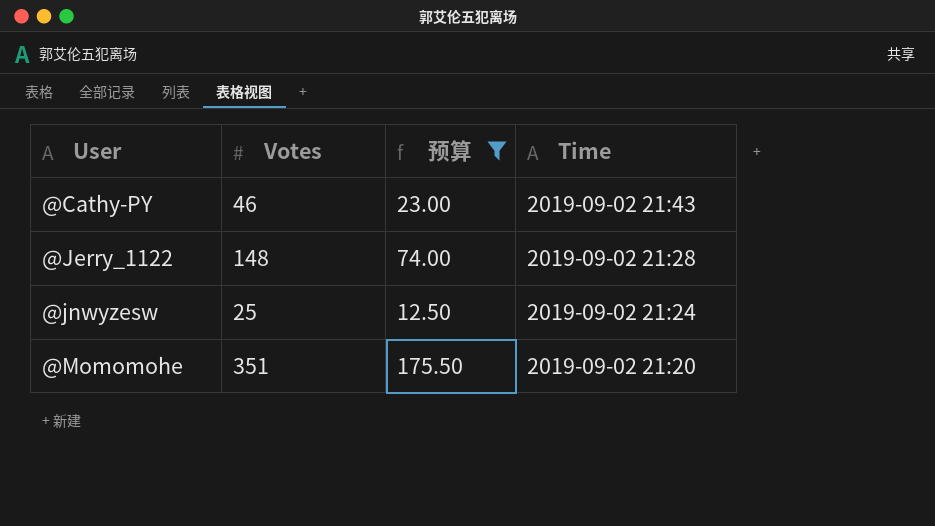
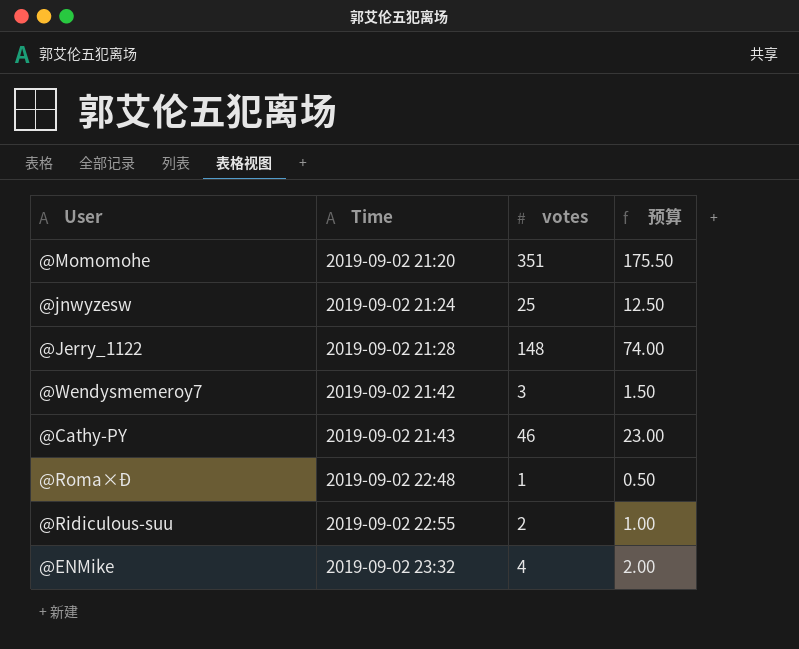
filter: 预算 >= 12.50 -> none
row order: User ascending -> Time ascending
column Time | position: 4 -> 2
column name: Votes -> votes

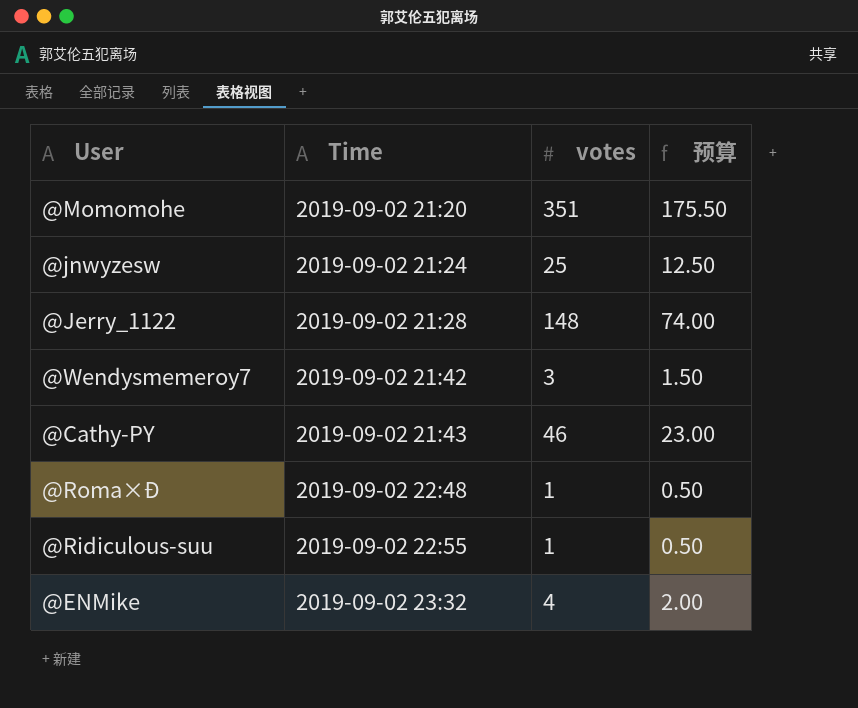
@Ridiculous-suu | votes: 2 -> 1
@Ridiculous-suu | 预算: 1.00 -> 0.50

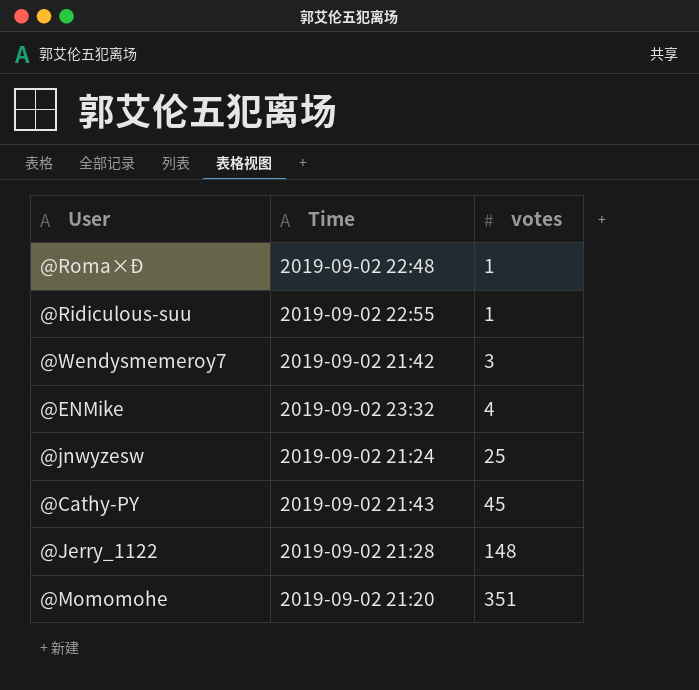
row order: Time ascending -> votes ascending
column 预算 | formula: [votes] * 0.5 -> none
@Cathy-PY | votes: 46 -> 45

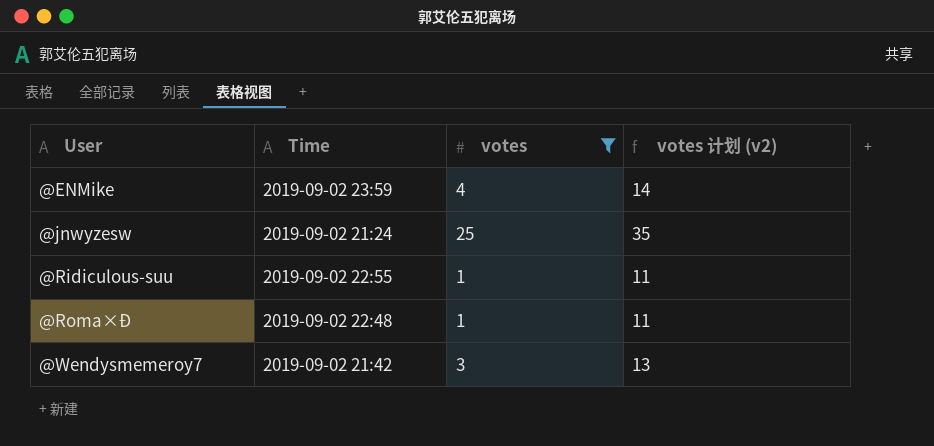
filter: none -> votes <= 25
row order: votes ascending -> User ascending
column votes 计划 (v2) | formula: none -> [votes] + 10
@ENMike | Time: 2019-09-02 23:32 -> 2019-09-02 23:59

